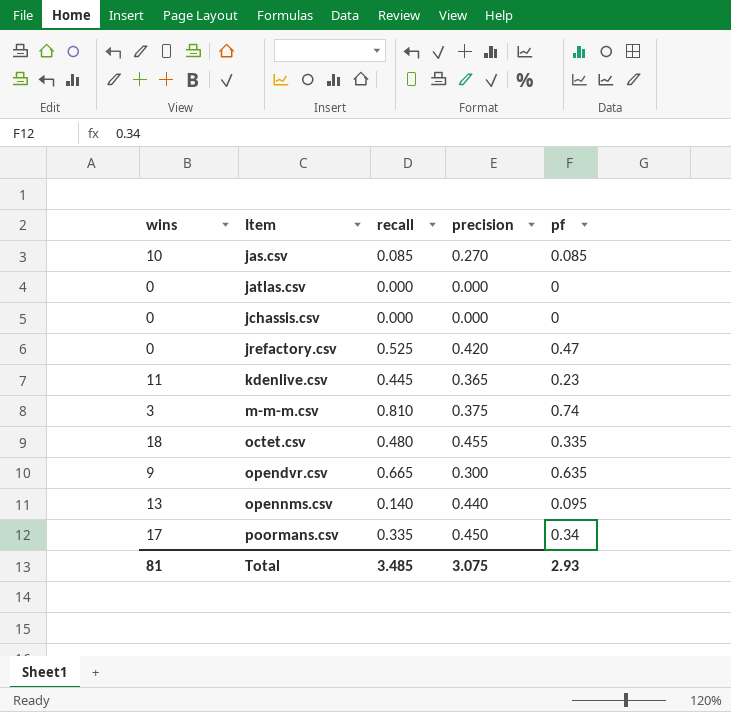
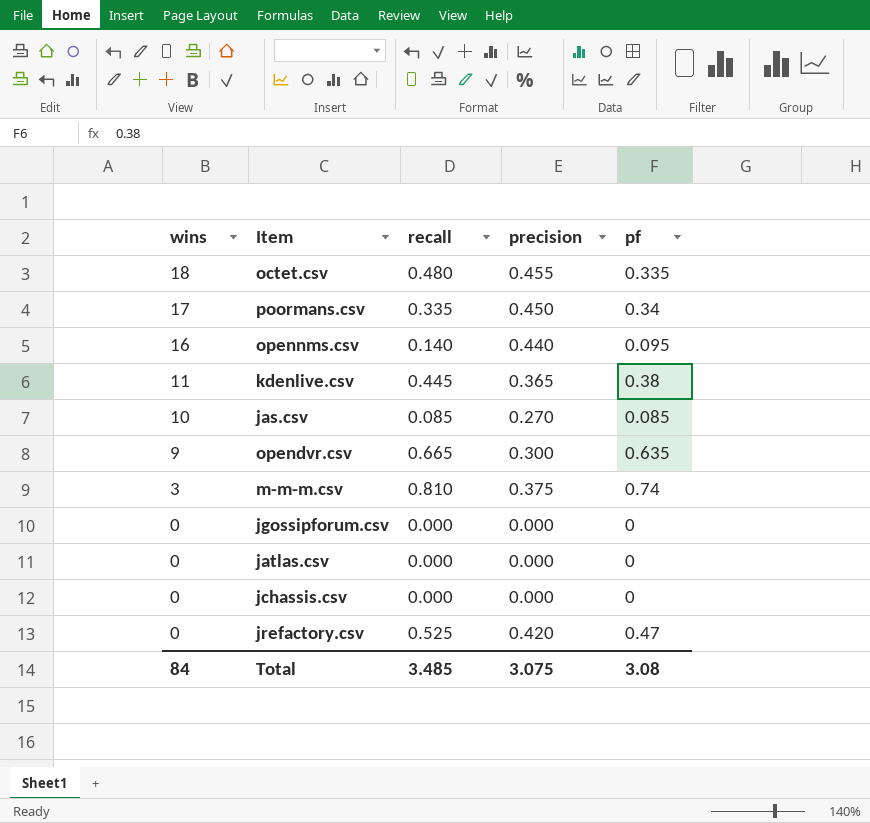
row order: Item ascending -> wins descending
opennms.csv | wins: 13 -> 16
kdenlive.csv | pf: 0.23 -> 0.38
row jgossipforum.csv: none -> 0 | 0.000 | 0.000 | 0
Total | wins: 81 -> 84
Total | pf: 2.93 -> 3.08

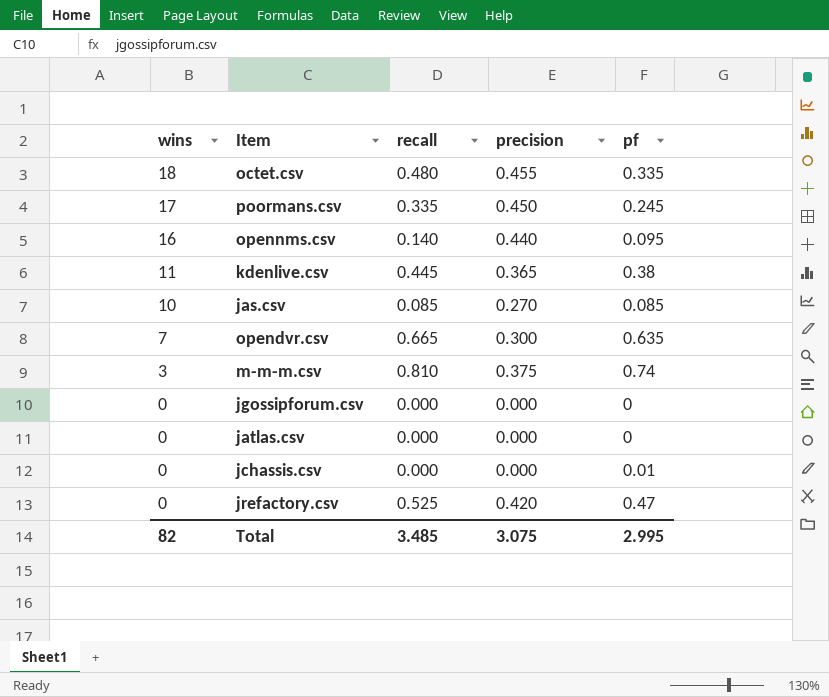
poormans.csv | pf: 0.34 -> 0.245
opendvr.csv | wins: 9 -> 7
jchassis.csv | pf: 0 -> 0.01
Total | wins: 84 -> 82
Total | pf: 3.08 -> 2.995

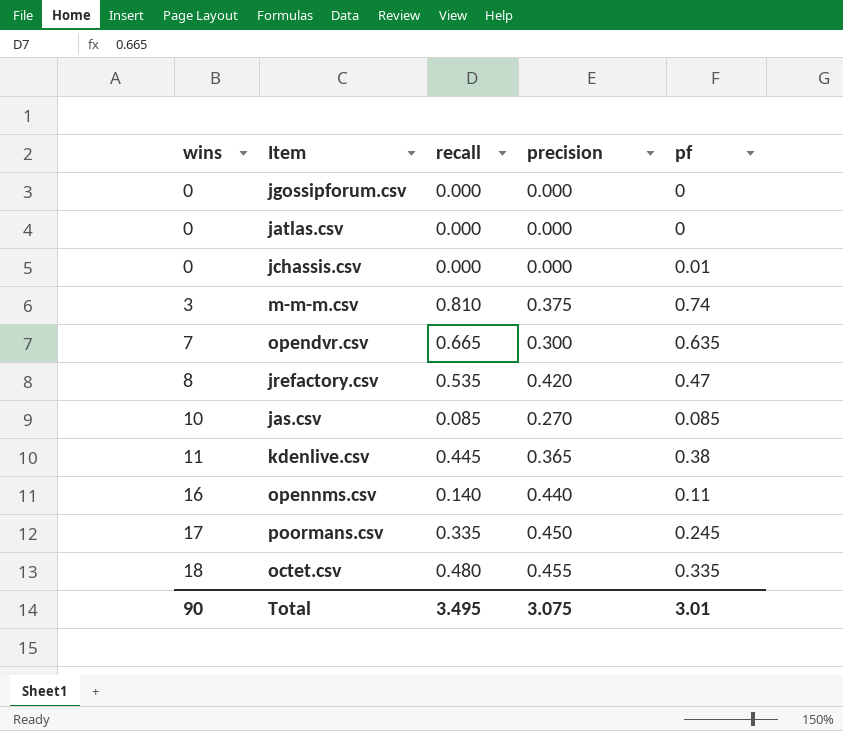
row order: wins descending -> wins ascending
jrefactory.csv | wins: 0 -> 8
jrefactory.csv | recall: 0.525 -> 0.535
opennms.csv | pf: 0.095 -> 0.11
Total | wins: 82 -> 90
Total | recall: 3.485 -> 3.495
Total | pf: 2.995 -> 3.01

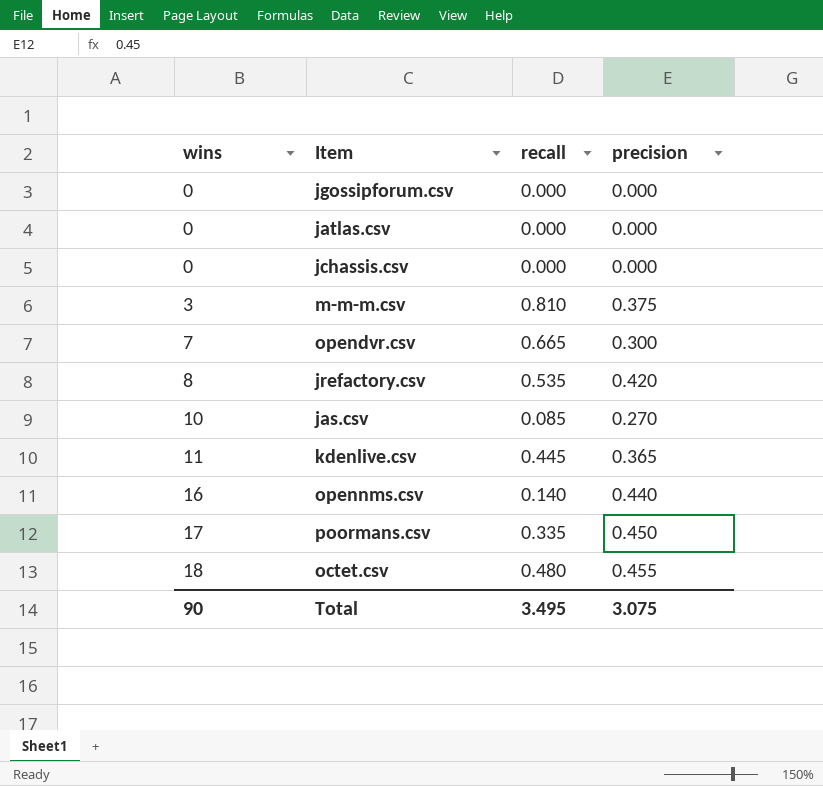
column pf | position: 5 -> none

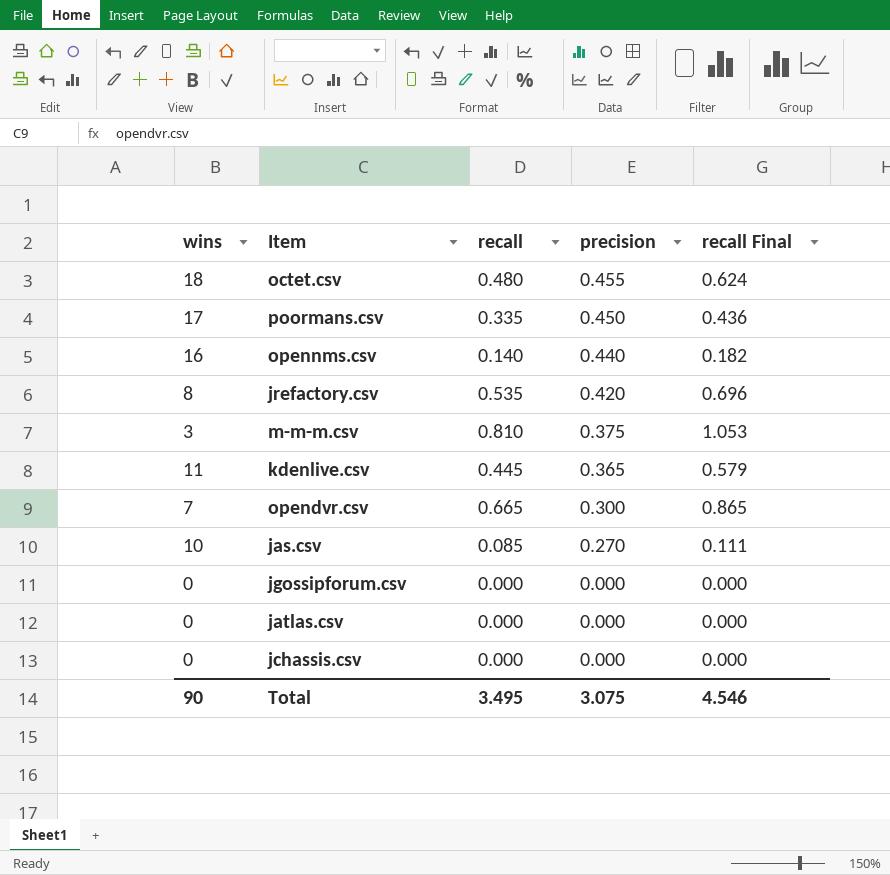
row order: wins ascending -> precision descending
column recall Final | formula: none -> [recall] * 1.3

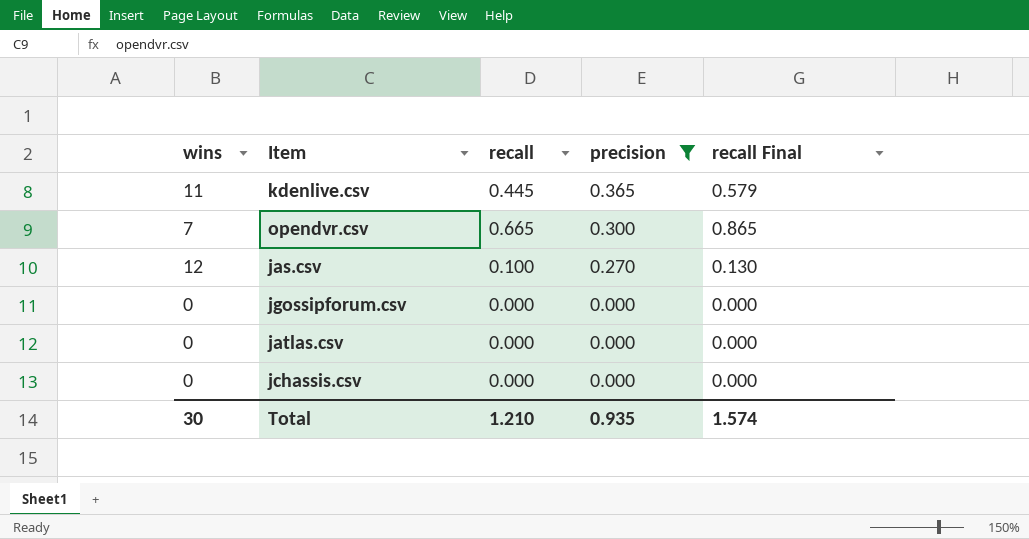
filter: none -> precision <= 0.365
jas.csv | wins: 10 -> 12
jas.csv | recall: 0.085 -> 0.100
jas.csv | recall Final: 0.111 -> 0.130
Total | wins: 90 -> 30
Total | recall: 3.495 -> 1.210
Total | precision: 3.075 -> 0.935
Total | recall Final: 4.546 -> 1.574

